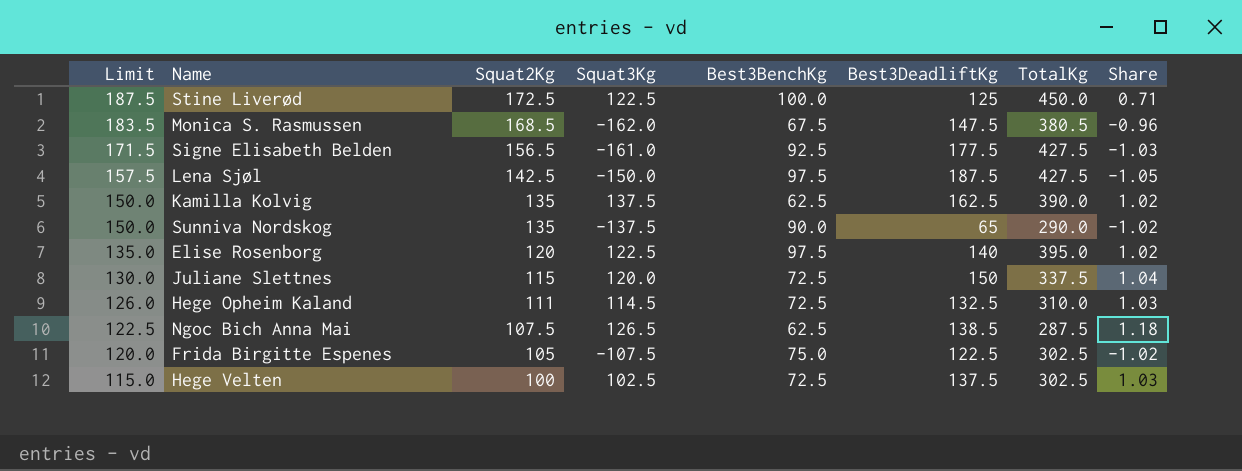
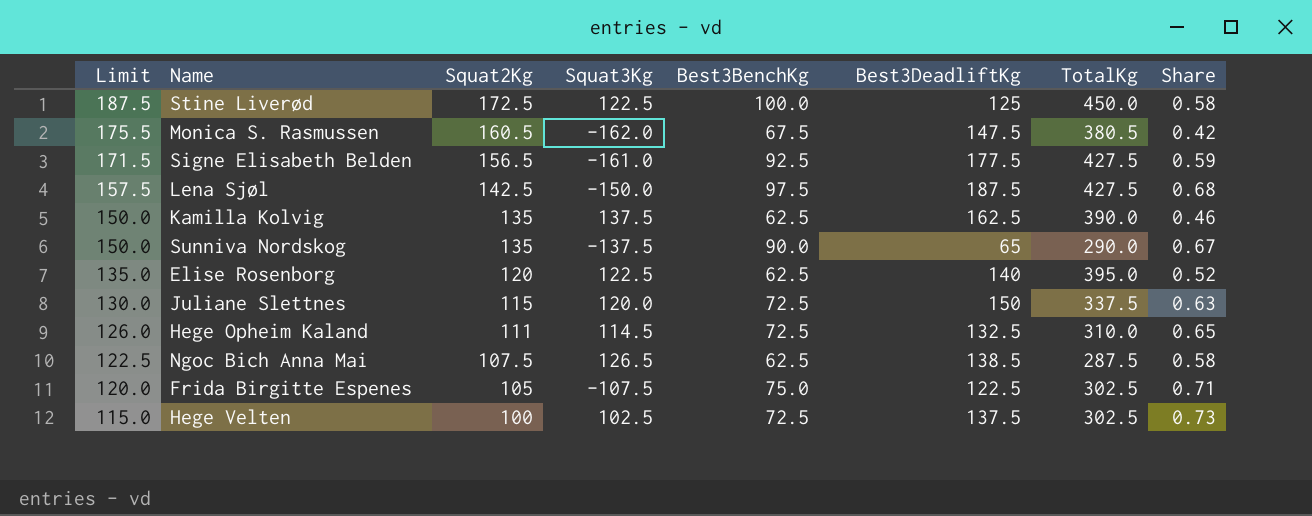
column Share | formula: [Squat3Kg] / [Squat2Kg] -> [Best3BenchKg] / [Squat2Kg]
Monica S. Rasmussen | Limit: 183.5 -> 175.5
Monica S. Rasmussen | Squat2Kg: 168.5 -> 160.5
Elise Rosenborg | Best3BenchKg: 97.5 -> 62.5

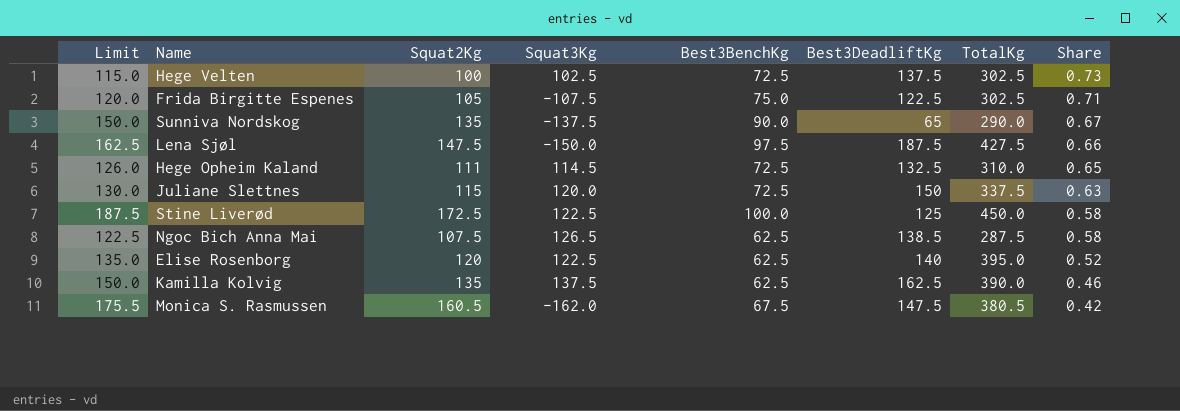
row order: Limit descending -> Share descending
row Signe Elisabeth Belden: 171.5 | 156.5 | -161.0 | 92.5 | 177.5 | 427.5 | 0.59 -> none
Lena Sjøl | Limit: 157.5 -> 162.5
Lena Sjøl | Squat2Kg: 142.5 -> 147.5
Lena Sjøl | Share: 0.68 -> 0.66

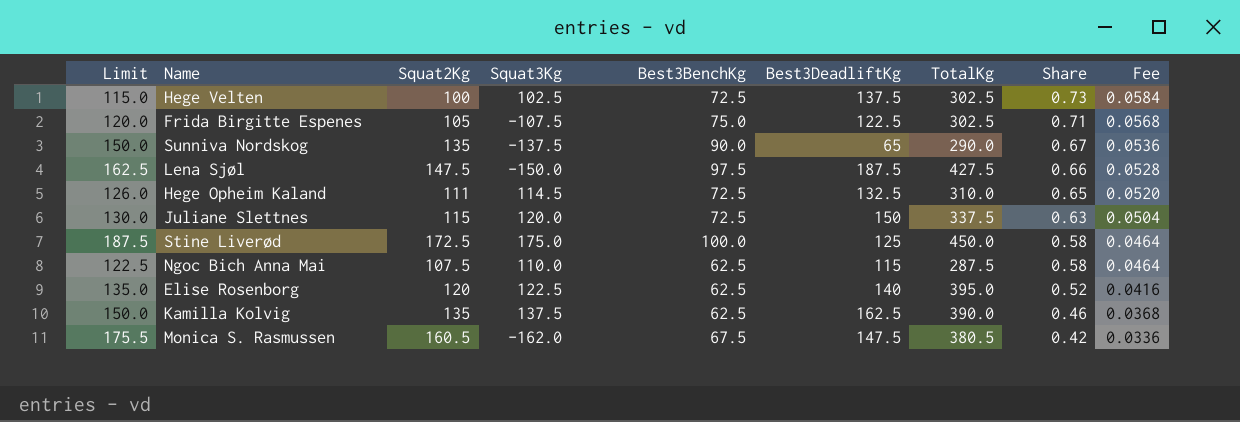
column Fee | formula: none -> [Share] * 0.08
Stine Liverød | Squat3Kg: 122.5 -> 175.0
Ngoc Bich Anna Mai | Squat3Kg: 126.5 -> 110.0
Ngoc Bich Anna Mai | Best3DeadliftKg: 138.5 -> 115

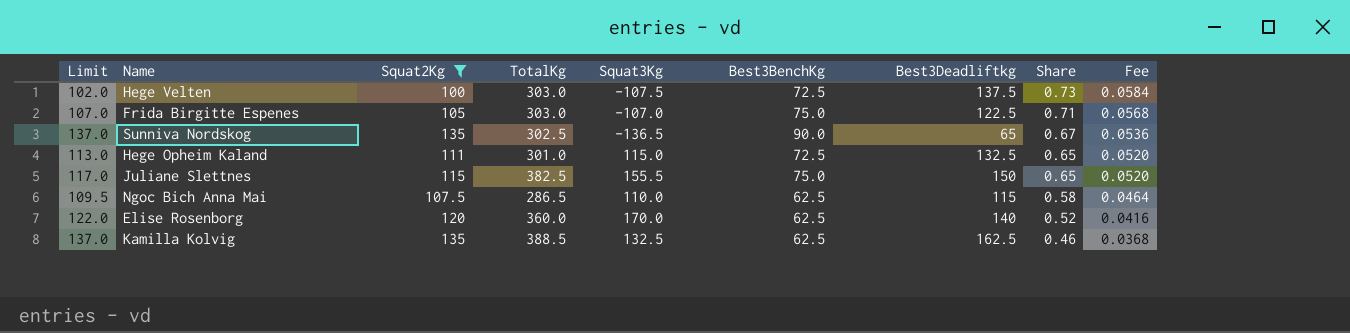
filter: none -> Squat2Kg <= 135
column Limit | formula: [Squat2Kg] + 15 -> [Squat2Kg] + 2
column TotalKg | position: 7 -> 4
column name: Best3DeadliftKg -> Best3Deadliftkg
Hege Velten | TotalKg: 302.5 -> 303.0
Hege Velten | Squat3Kg: 102.5 -> -107.5
Frida Birgitte Espenes | TotalKg: 302.5 -> 303.0
Frida Birgitte Espenes | Squat3Kg: -107.5 -> -107.0
Sunniva Nordskog | TotalKg: 290.0 -> 302.5
Sunniva Nordskog | Squat3Kg: -137.5 -> -136.5
Hege Opheim Kaland | TotalKg: 310.0 -> 301.0
Hege Opheim Kaland | Squat3Kg: 114.5 -> 115.0
Juliane Slettnes | TotalKg: 337.5 -> 382.5
Juliane Slettnes | Squat3Kg: 120.0 -> 155.5
Juliane Slettnes | Best3BenchKg: 72.5 -> 75.0
Juliane Slettnes | Share: 0.63 -> 0.65
Juliane Slettnes | Fee: 0.0504 -> 0.0520
Ngoc Bich Anna Mai | TotalKg: 287.5 -> 286.5
Elise Rosenborg | TotalKg: 395.0 -> 360.0
Elise Rosenborg | Squat3Kg: 122.5 -> 170.0
Kamilla Kolvig | TotalKg: 390.0 -> 388.5
Kamilla Kolvig | Squat3Kg: 137.5 -> 132.5

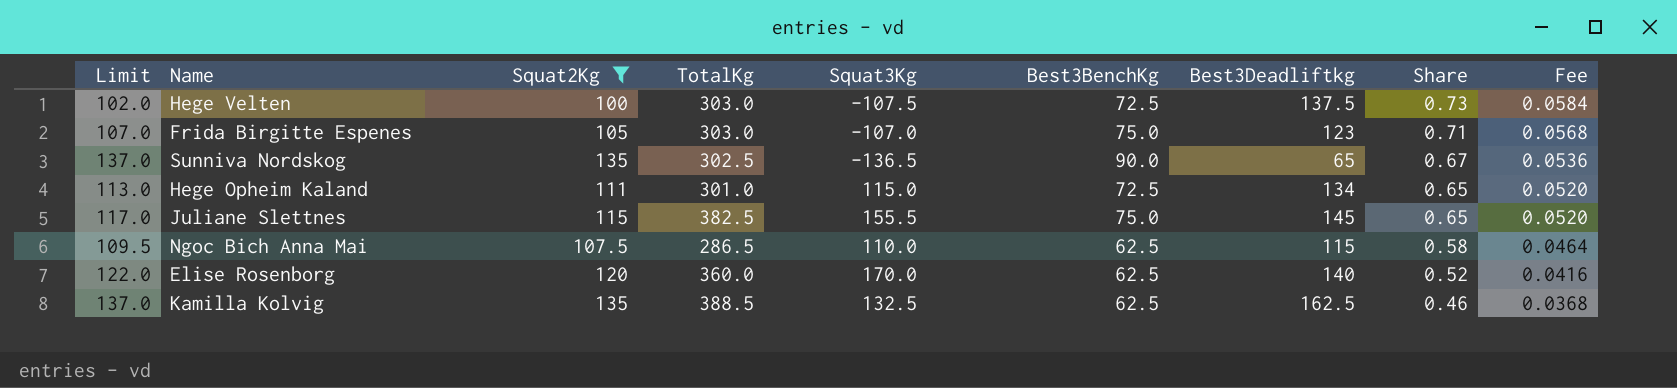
Frida Birgitte Espenes | Best3Deadliftkg: 122.5 -> 123
Hege Opheim Kaland | Best3Deadliftkg: 132.5 -> 134
Juliane Slettnes | Best3Deadliftkg: 150 -> 145

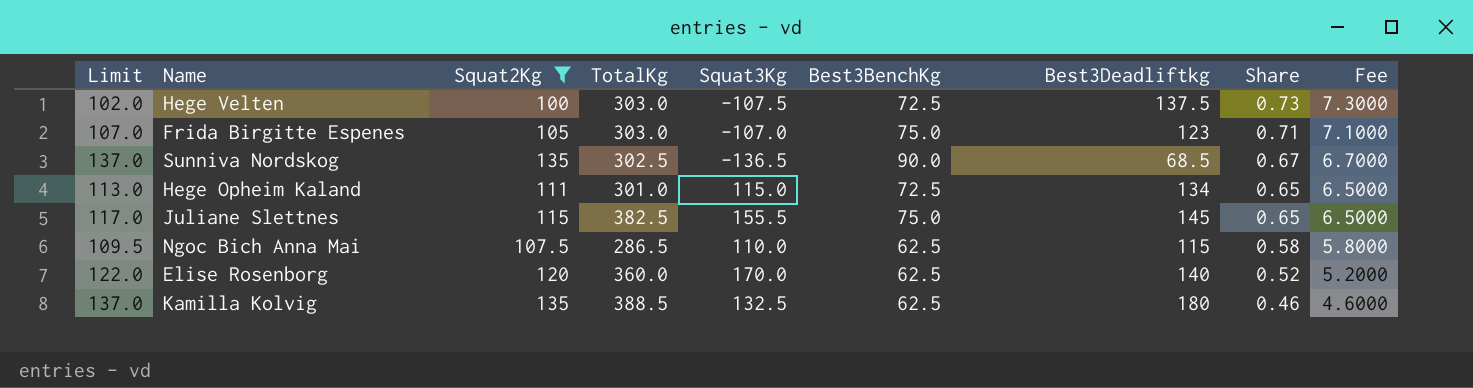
column Fee | formula: [Share] * 0.08 -> [Share] * 10
Sunniva Nordskog | Best3Deadliftkg: 65 -> 68.5
Kamilla Kolvig | Best3Deadliftkg: 162.5 -> 180

